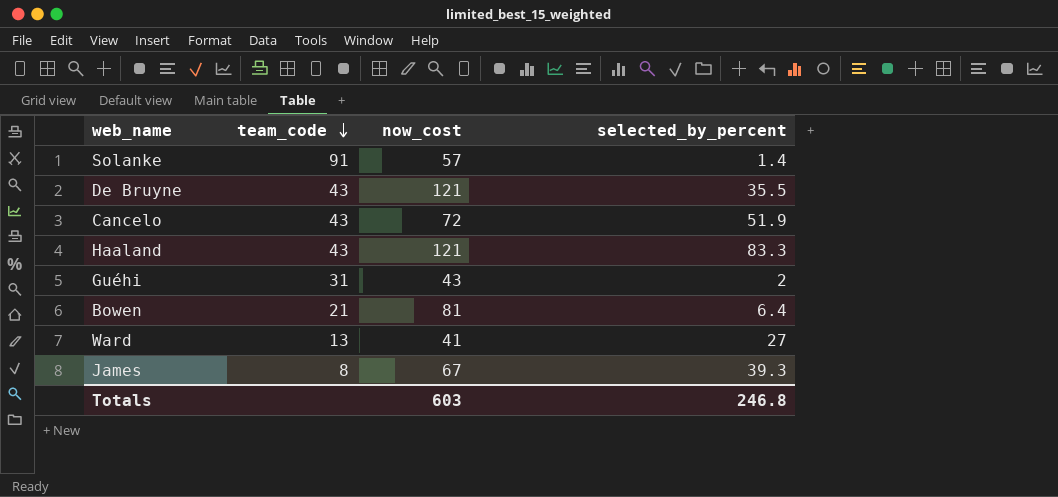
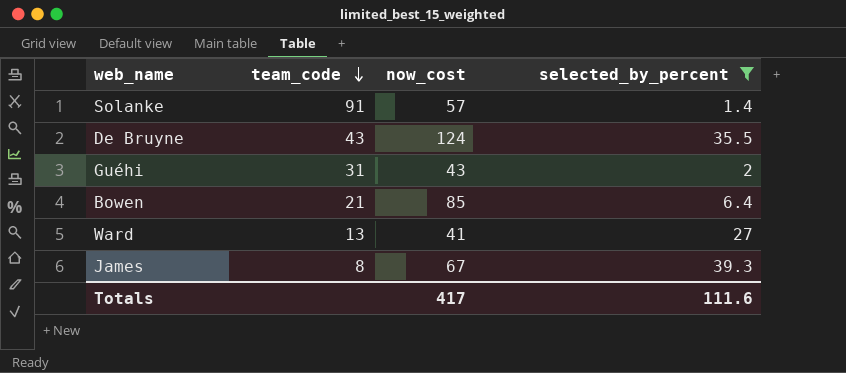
filter: none -> selected_by_percent <= 39.3
De Bruyne | now_cost: 121 -> 124
Bowen | now_cost: 81 -> 85
Totals | now_cost: 603 -> 417
Totals | selected_by_percent: 246.8 -> 111.6

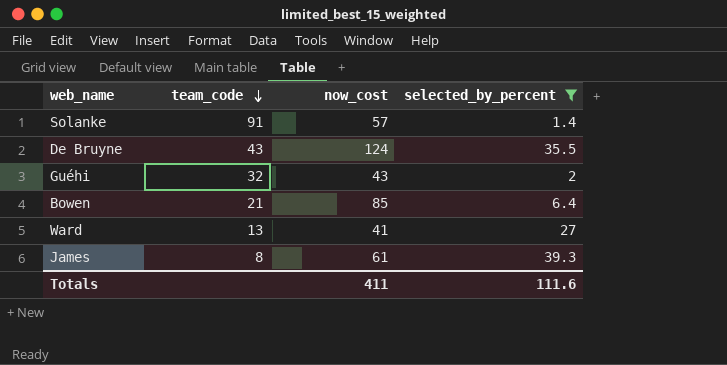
Guéhi | team_code: 31 -> 32
James | now_cost: 67 -> 61
Totals | now_cost: 417 -> 411

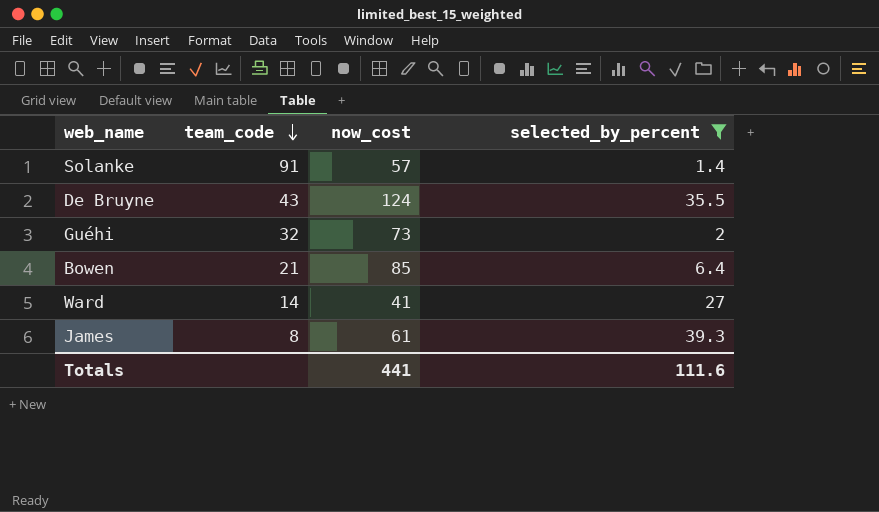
Guéhi | now_cost: 43 -> 73
Ward | team_code: 13 -> 14
Totals | now_cost: 411 -> 441

